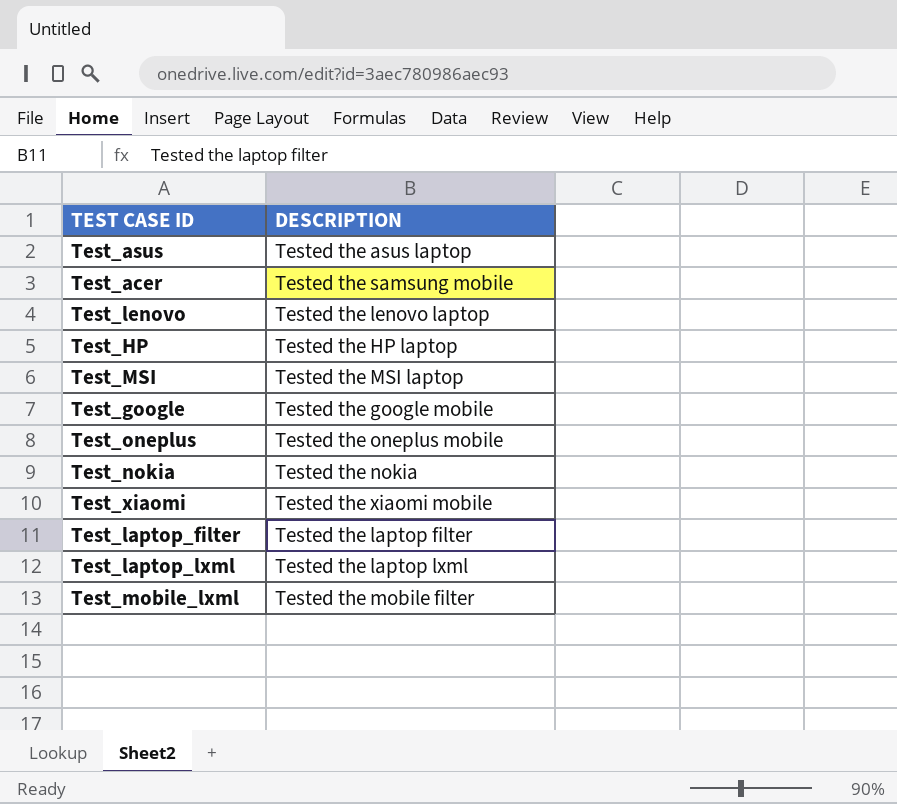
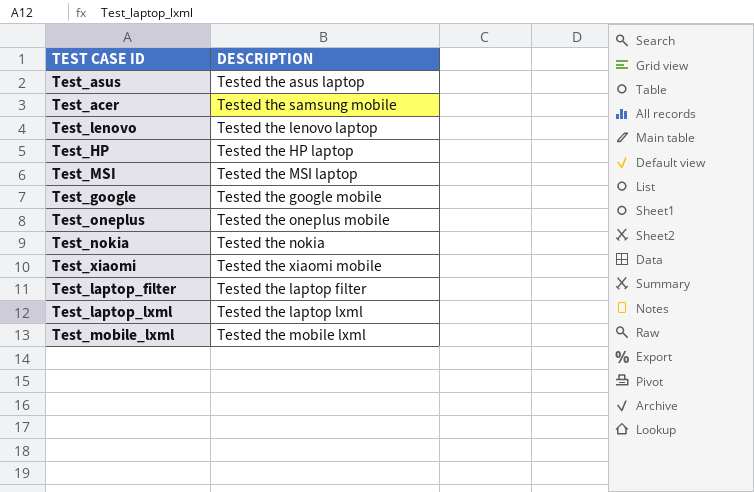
Test_mobile_lxml | DESCRIPTION: Tested the mobile filter -> Tested the mobile lxml

